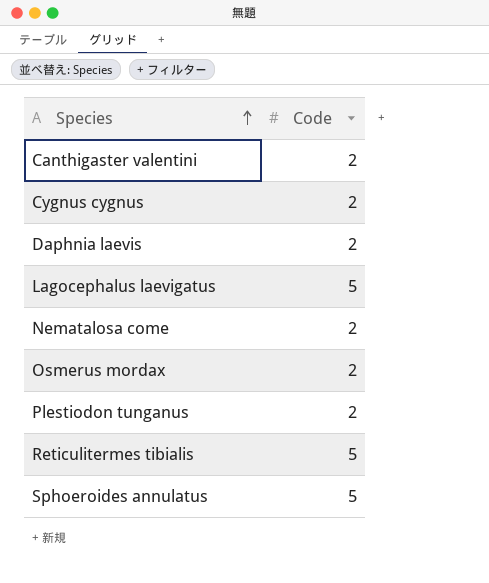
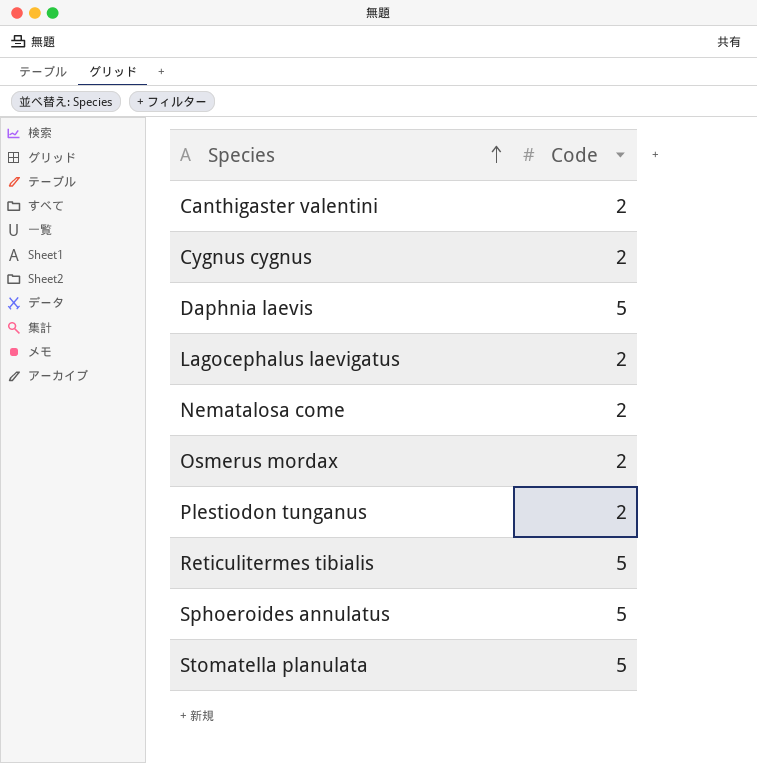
Daphnia laevis | Code: 2 -> 5
Lagocephalus laevigatus | Code: 5 -> 2
row Stomatella planulata: none -> 5

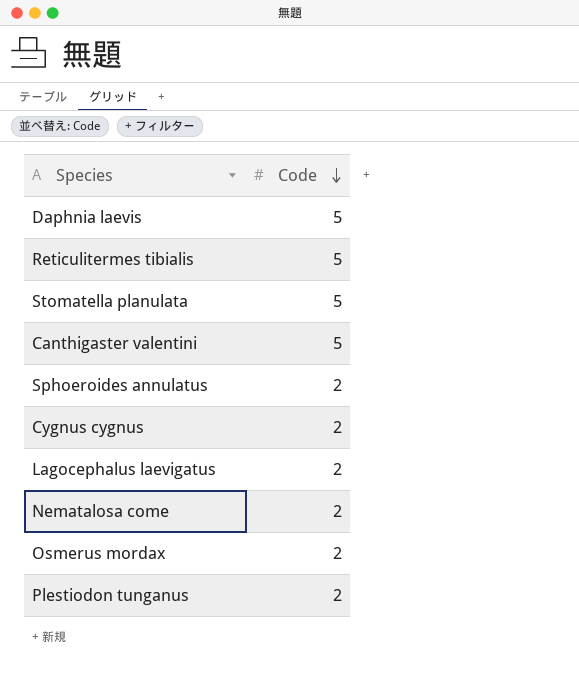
row order: Species ascending -> Code descending
Canthigaster valentini | Code: 2 -> 5
Sphoeroides annulatus | Code: 5 -> 2

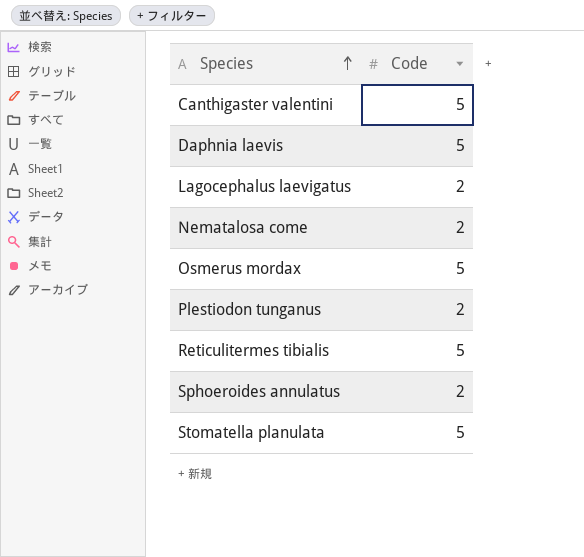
row order: Code descending -> Species ascending
row Cygnus cygnus: 2 -> none
Osmerus mordax | Code: 2 -> 5

